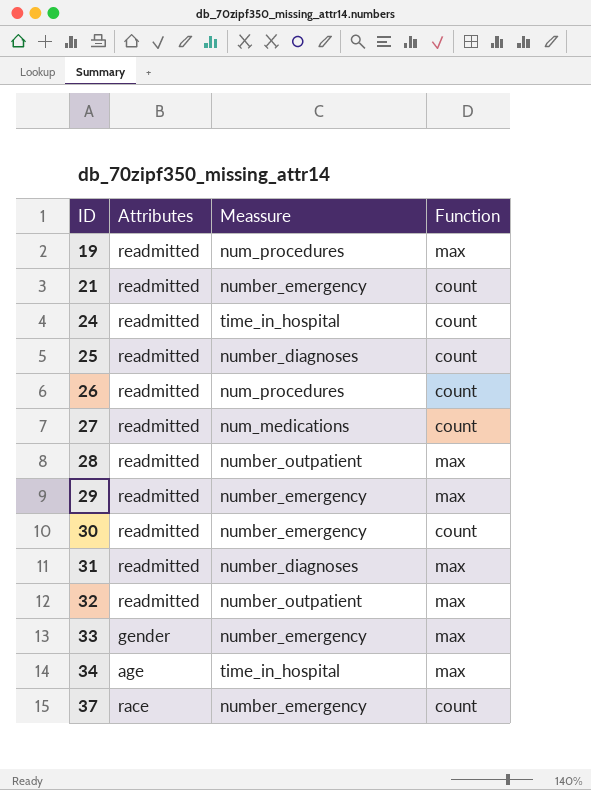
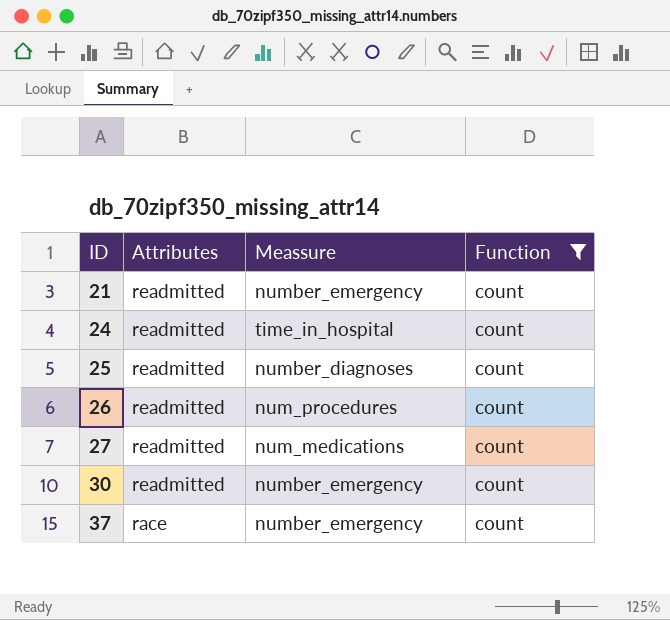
filter: none -> Function = count

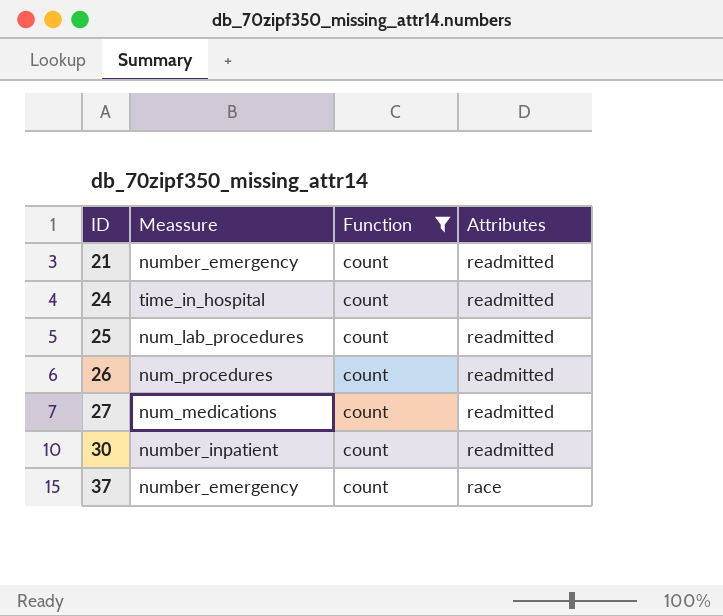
column Attributes | position: 2 -> 4
25 | Meassure: number_diagnoses -> num_lab_procedures
30 | Meassure: number_emergency -> number_inpatient

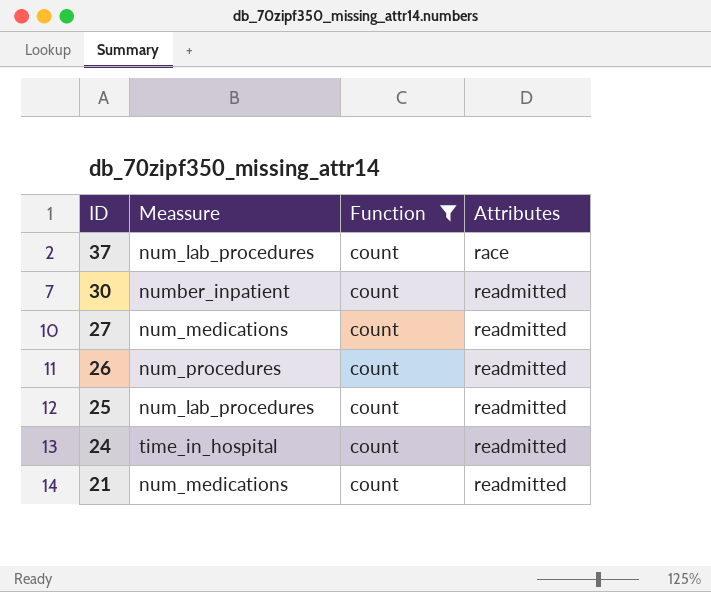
row order: ID ascending -> ID descending
37 | Meassure: number_emergency -> num_lab_procedures
21 | Meassure: number_emergency -> num_medications

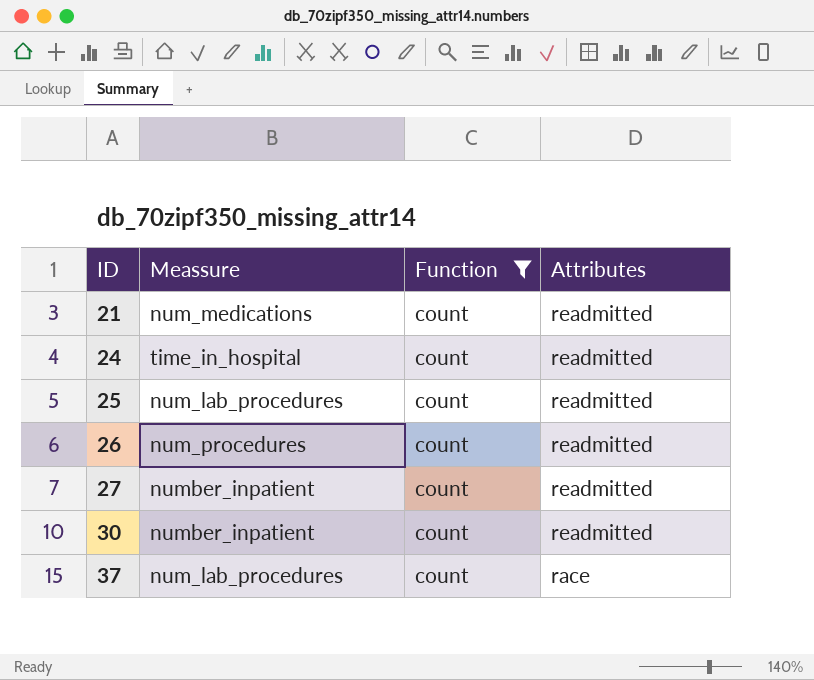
row order: ID descending -> ID ascending
27 | Meassure: num_medications -> number_inpatient

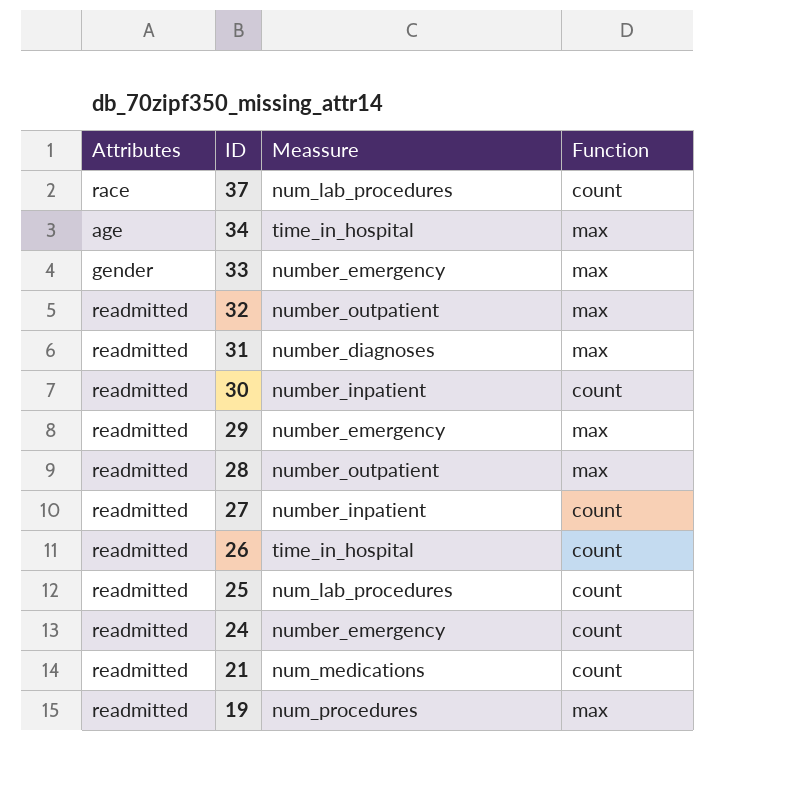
filter: Function = count -> none
row order: ID ascending -> ID descending
column Attributes | position: 4 -> 1
26 | Meassure: num_procedures -> time_in_hospital
24 | Meassure: time_in_hospital -> number_emergency

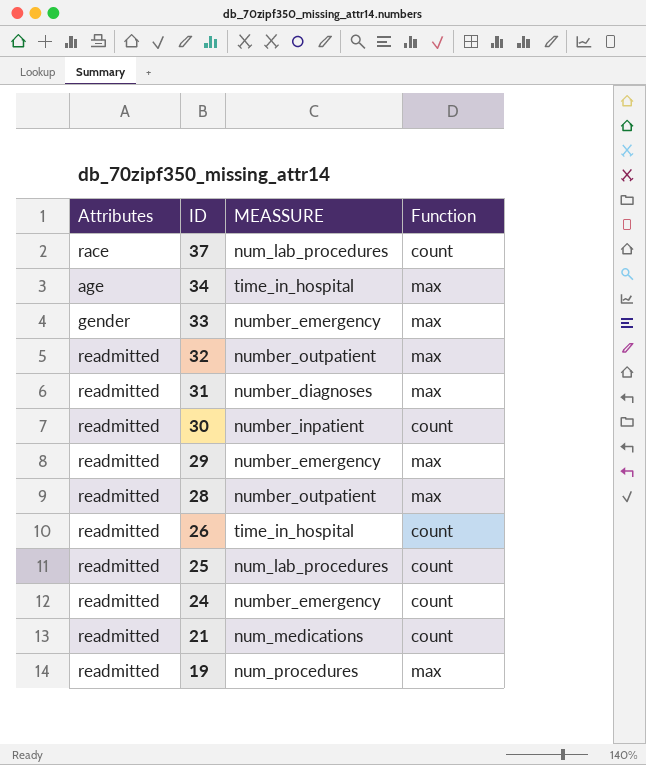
column name: Meassure -> MEASSURE
row 27: readmitted | number_inpatient | count -> none

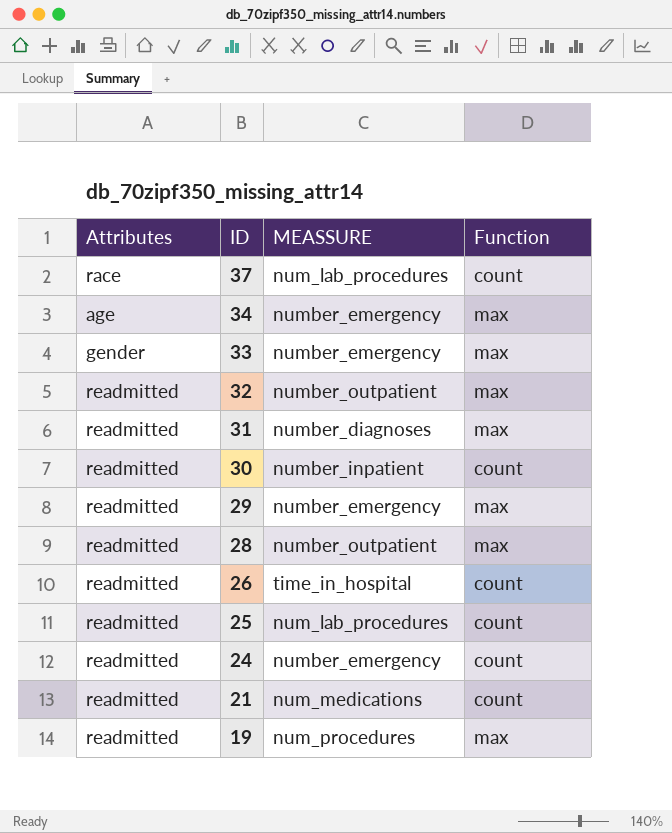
34 | MEASSURE: time_in_hospital -> number_emergency

